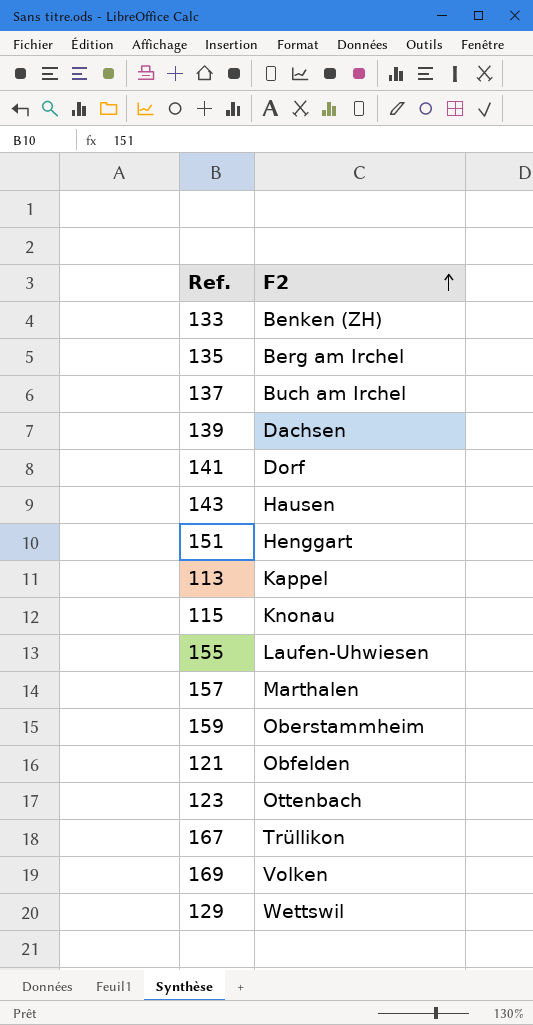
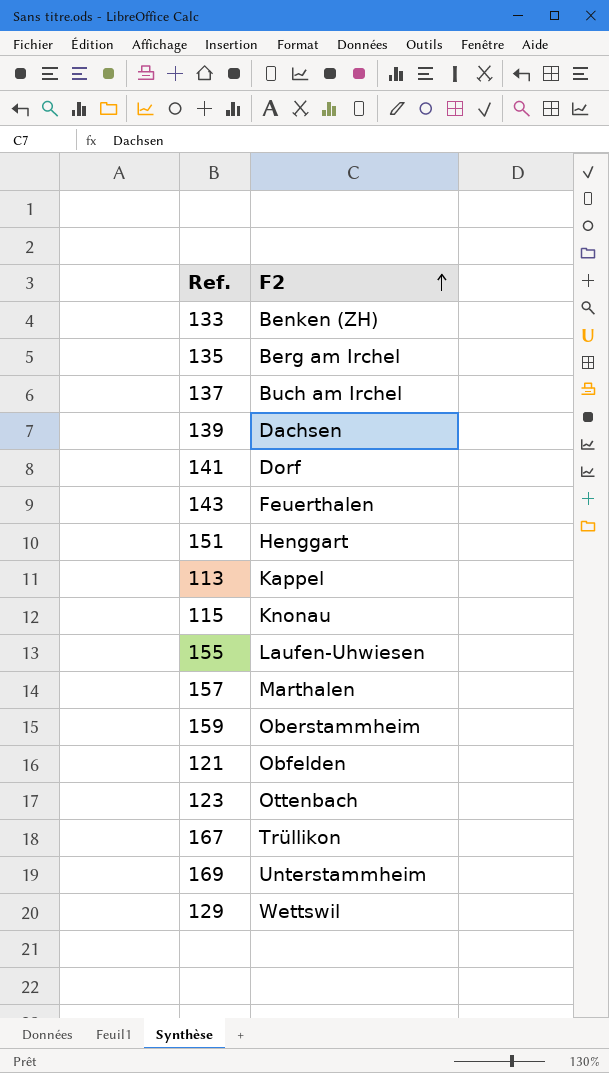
143 | F2: Hausen -> Feuerthalen
169 | F2: Volken -> Unterstammheim

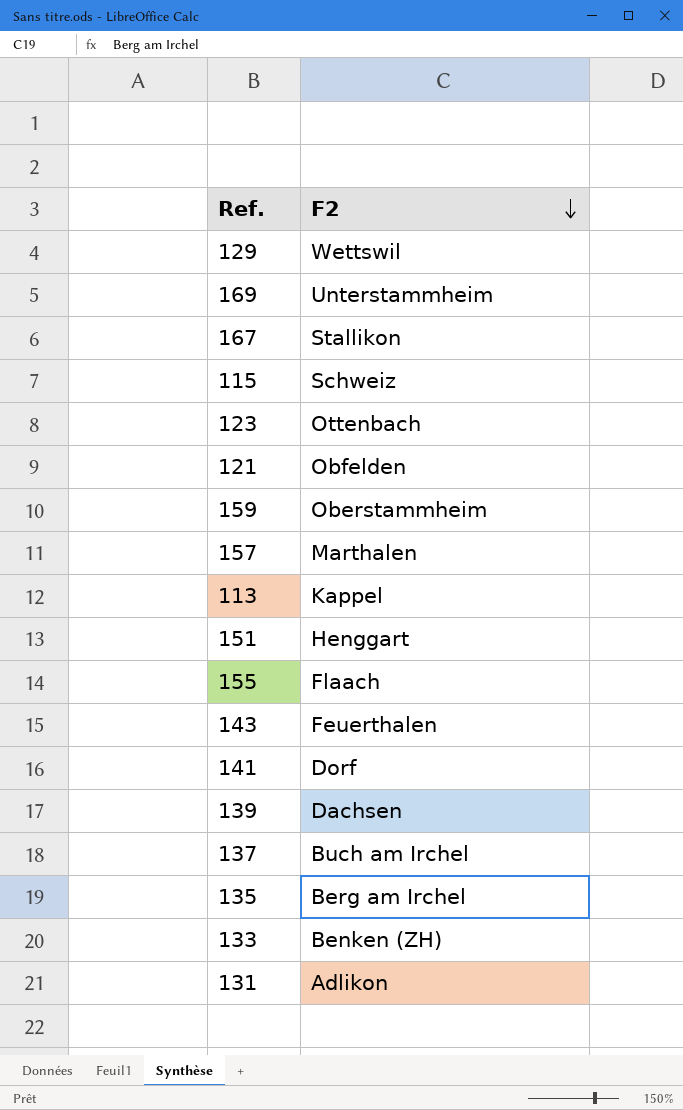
row order: F2 ascending -> F2 descending
167 | F2: Trüllikon -> Stallikon
115 | F2: Knonau -> Schweiz
155 | F2: Laufen-Uhwiesen -> Flaach
row 131: none -> Adlikon

